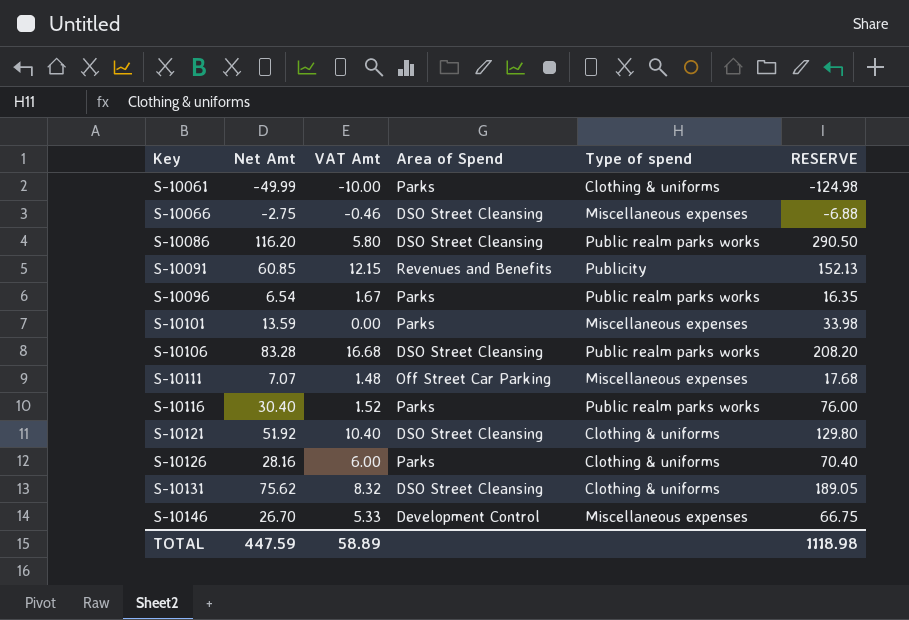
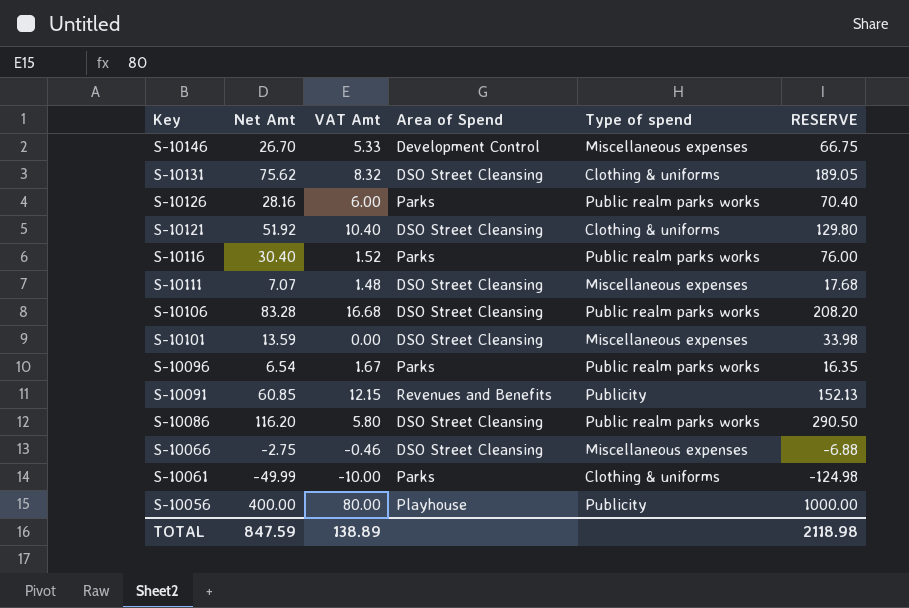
row order: Key ascending -> Key descending
S-10126 | Type of spend: Clothing & uniforms -> Public realm parks works
S-10111 | Area of Spend: Off Street Car Parking -> DSO Street Cleansing
S-10101 | Area of Spend: Parks -> DSO Street Cleansing
row S-10056: none -> 400.00 | 80.00 | Playhouse | Publicity | 1000.00
TOTAL | Net Amt: 447.59 -> 847.59
TOTAL | VAT Amt: 58.89 -> 138.89
TOTAL | RESERVE: 1118.98 -> 2118.98

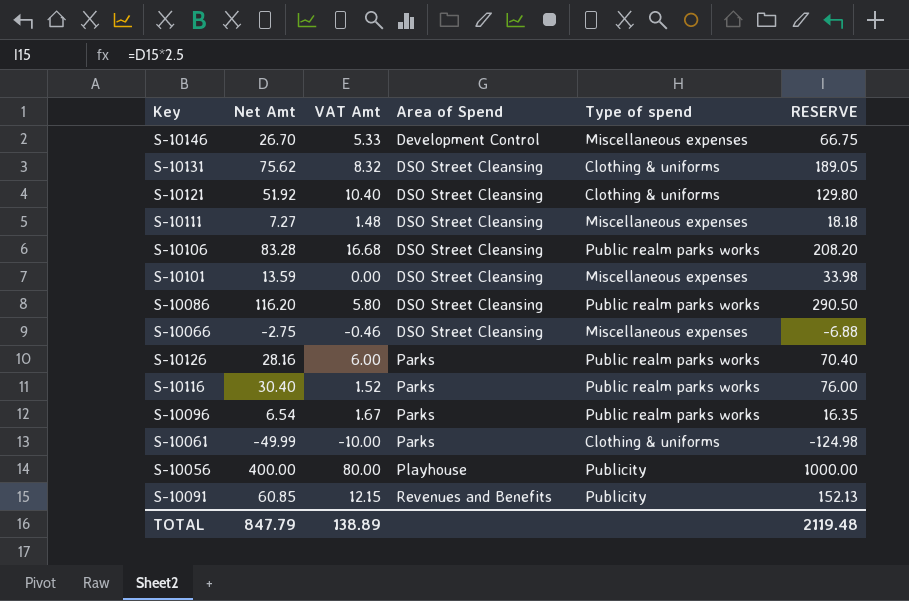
row order: Key descending -> Area of Spend ascending
S-10111 | Net Amt: 7.07 -> 7.27
S-10111 | RESERVE: 17.68 -> 18.18
TOTAL | Net Amt: 847.59 -> 847.79
TOTAL | RESERVE: 2118.98 -> 2119.48

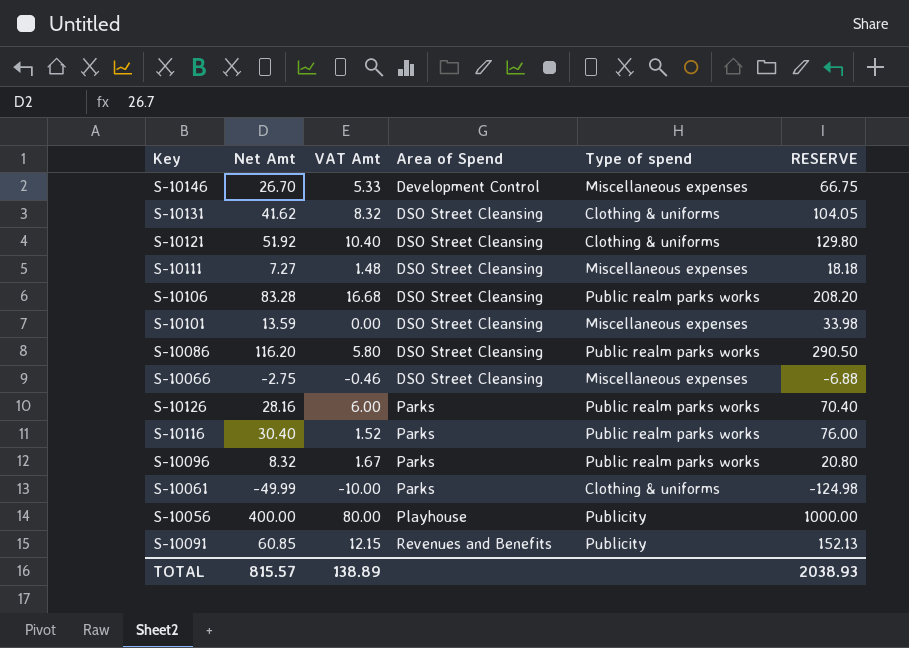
S-10131 | Net Amt: 75.62 -> 41.62
S-10131 | RESERVE: 189.05 -> 104.05
S-10096 | Net Amt: 6.54 -> 8.32
S-10096 | RESERVE: 16.35 -> 20.80
TOTAL | Net Amt: 847.79 -> 815.57
TOTAL | RESERVE: 2119.48 -> 2038.93

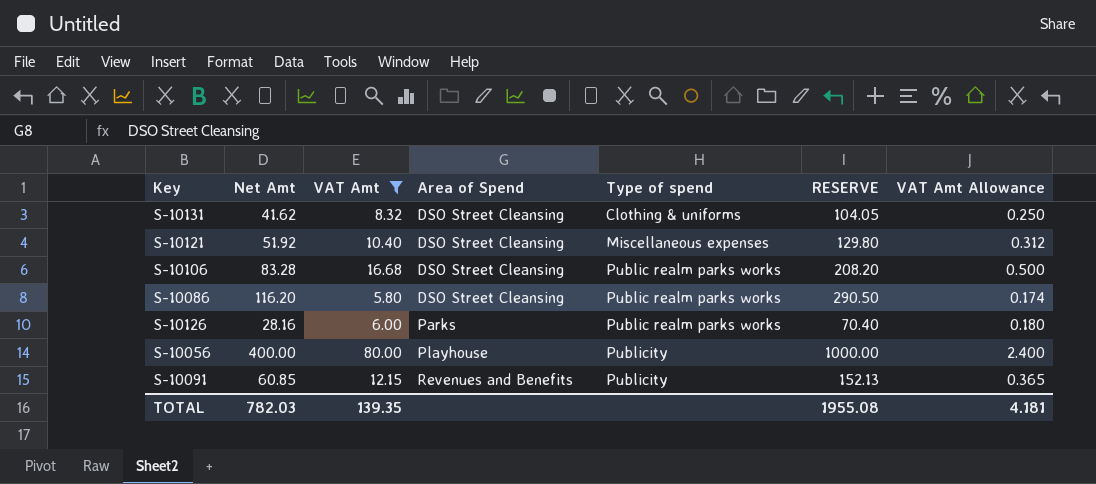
filter: none -> VAT Amt >= 5.80
column VAT Amt Allowance | formula: none -> [VAT Amt] * 0.03
S-10121 | Type of spend: Clothing & uniforms -> Miscellaneous expenses
TOTAL | Net Amt: 815.57 -> 782.03
TOTAL | VAT Amt: 138.89 -> 139.35
TOTAL | RESERVE: 2038.93 -> 1955.08

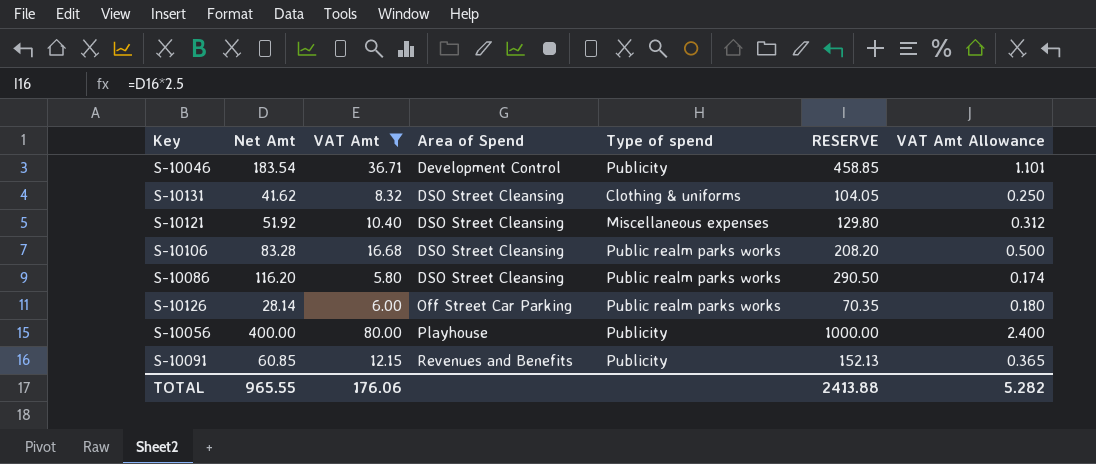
row S-10046: none -> 183.54 | 36.71 | Development Control | Publicity | 458.85 | 1.101
S-10126 | Net Amt: 28.16 -> 28.14
S-10126 | Area of Spend: Parks -> Off Street Car Parking
S-10126 | RESERVE: 70.40 -> 70.35
TOTAL | Net Amt: 782.03 -> 965.55
TOTAL | VAT Amt: 139.35 -> 176.06
TOTAL | RESERVE: 1955.08 -> 2413.88
TOTAL | VAT Amt Allowance: 4.181 -> 5.282

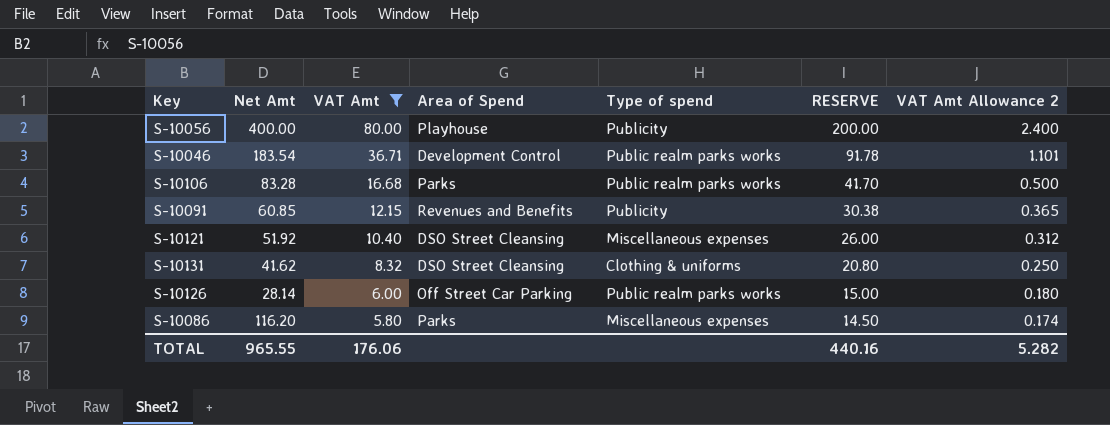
row order: Area of Spend ascending -> VAT Amt descending
column RESERVE | formula: [Net Amt] * 2.5 -> [VAT Amt] * 2.5
column name: VAT Amt Allowance -> VAT Amt Allowance 2
S-10046 | Type of spend: Publicity -> Public realm parks works
S-10106 | Area of Spend: DSO Street Cleansing -> Parks
S-10086 | Area of Spend: DSO Street Cleansing -> Parks
S-10086 | Type of spend: Public realm parks works -> Miscellaneous expenses
TOTAL | RESERVE: 2413.88 -> 440.16

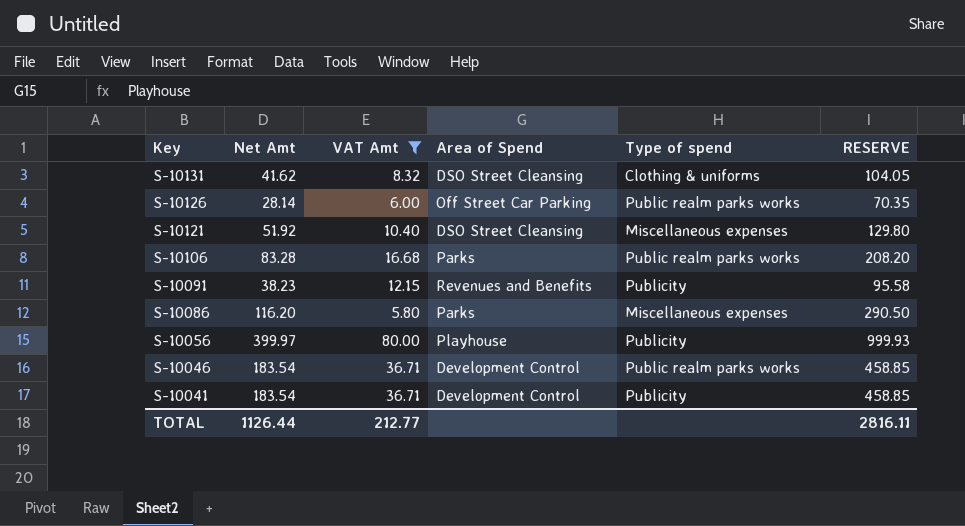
row order: VAT Amt descending -> Key descending
column VAT Amt Allowance 2 | formula: [VAT Amt] * 0.03 -> none
column RESERVE | formula: [VAT Amt] * 2.5 -> [Net Amt] * 2.5
S-10091 | Net Amt: 60.85 -> 38.23
S-10056 | Net Amt: 400.00 -> 399.97
row S-10041: none -> 183.54 | 36.71 | Development Control | Publicity | 458.85
TOTAL | Net Amt: 965.55 -> 1126.44
TOTAL | VAT Amt: 176.06 -> 212.77
TOTAL | RESERVE: 440.16 -> 2816.11

